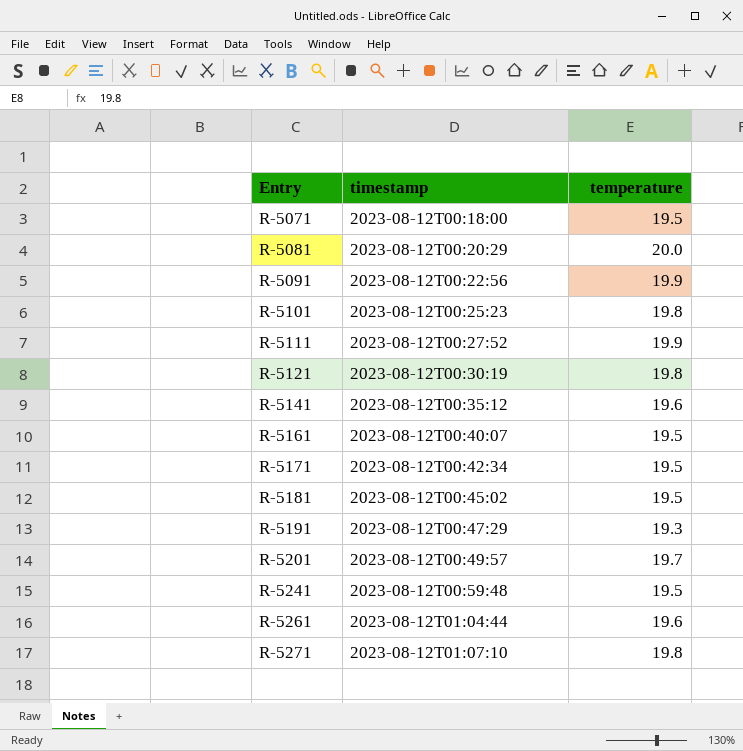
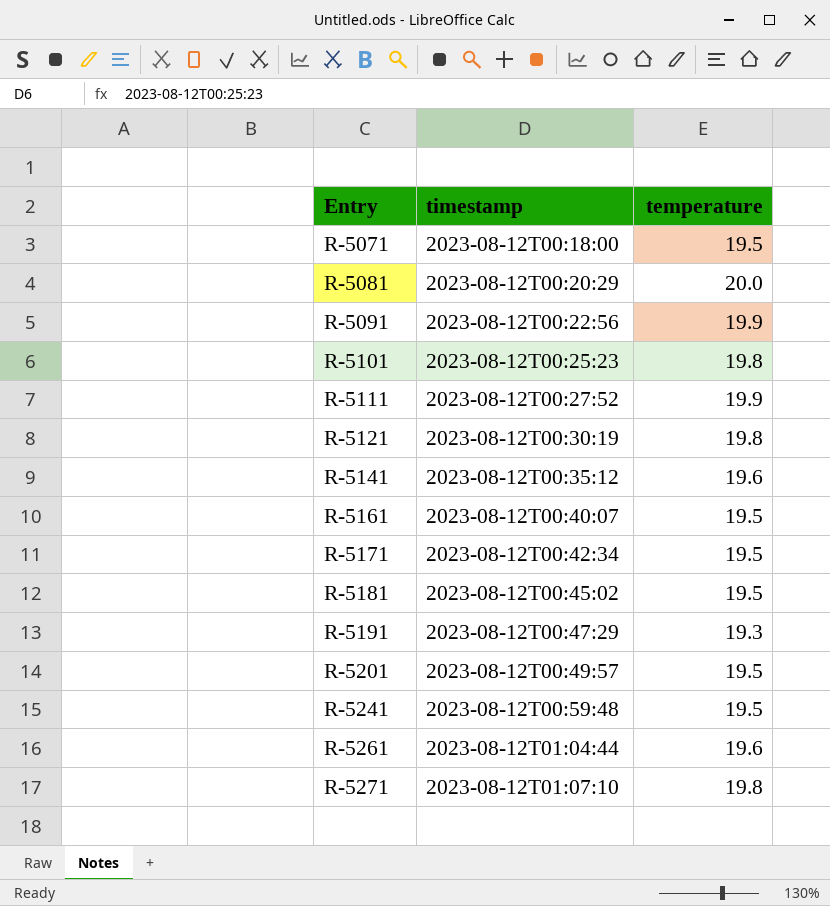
R-5201 | temperature: 19.7 -> 19.5

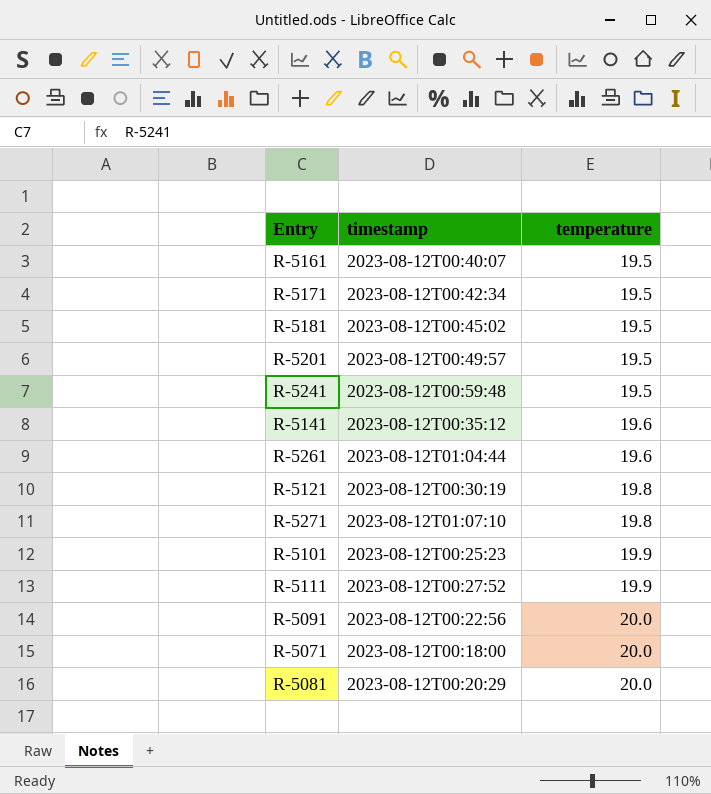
row order: Entry ascending -> temperature ascending
row R-5191: 2023-08-12T00:47:29 | 19.3 -> none
R-5101 | temperature: 19.8 -> 19.9
R-5091 | temperature: 19.9 -> 20.0
R-5071 | temperature: 19.5 -> 20.0

